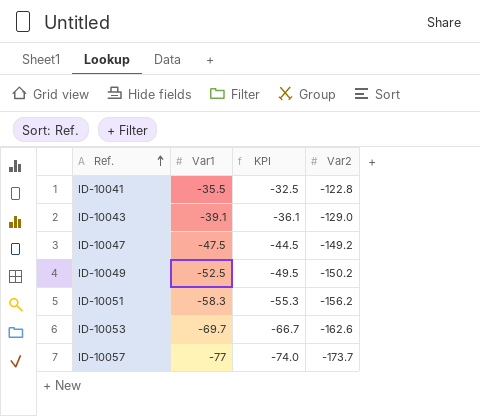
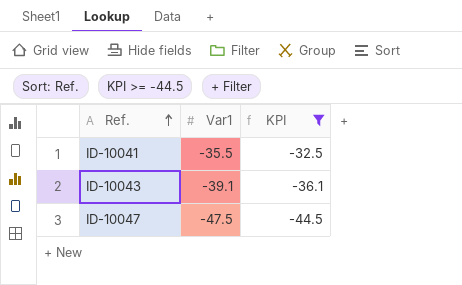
filter: none -> KPI >= -44.5
column Var2 | position: 4 -> none

